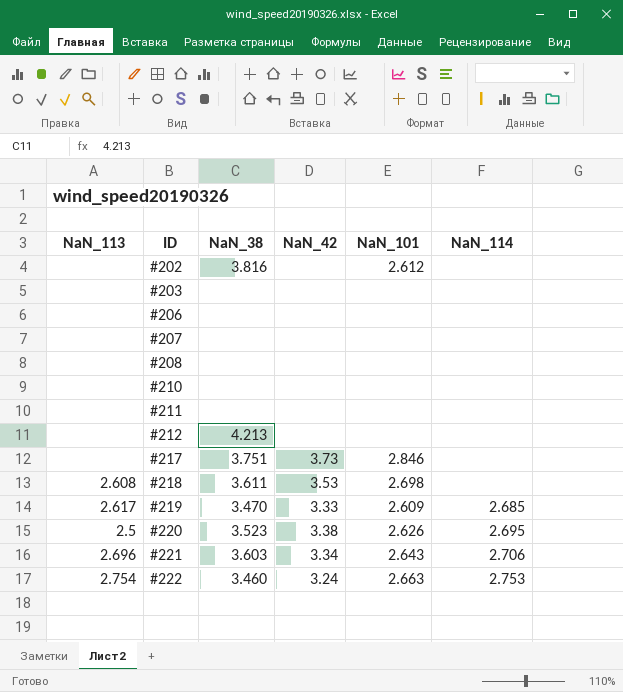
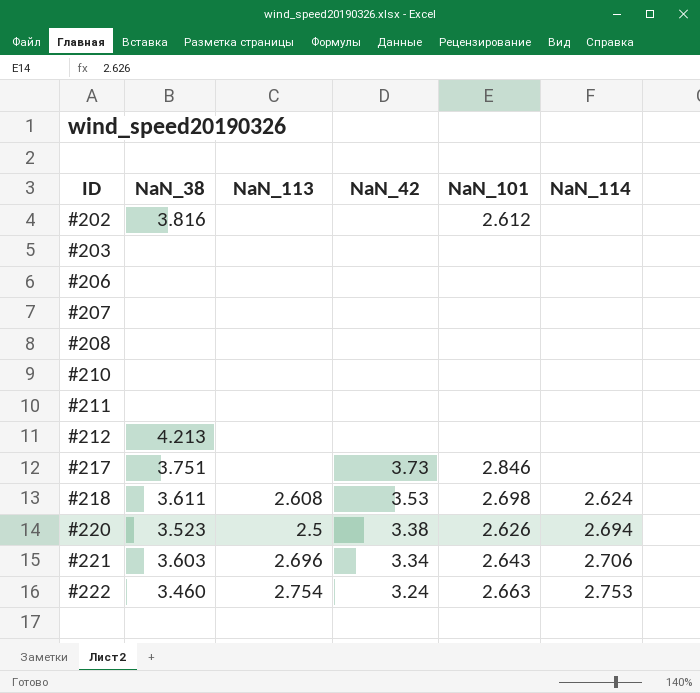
column NaN_113 | position: 1 -> 3
row #219: 2.617 | 3.470 | 3.33 | 2.609 | 2.685 -> none
#218 | NaN_114: none -> 2.624
#220 | NaN_114: 2.695 -> 2.694

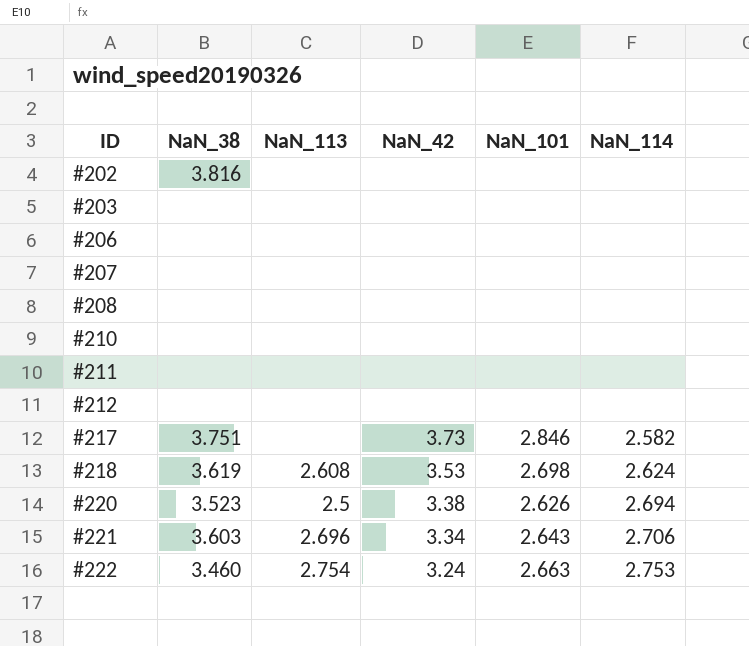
#202 | NaN_101: 2.612 -> none
#212 | NaN_38: 4.213 -> none
#217 | NaN_114: none -> 2.582
#218 | NaN_38: 3.611 -> 3.619

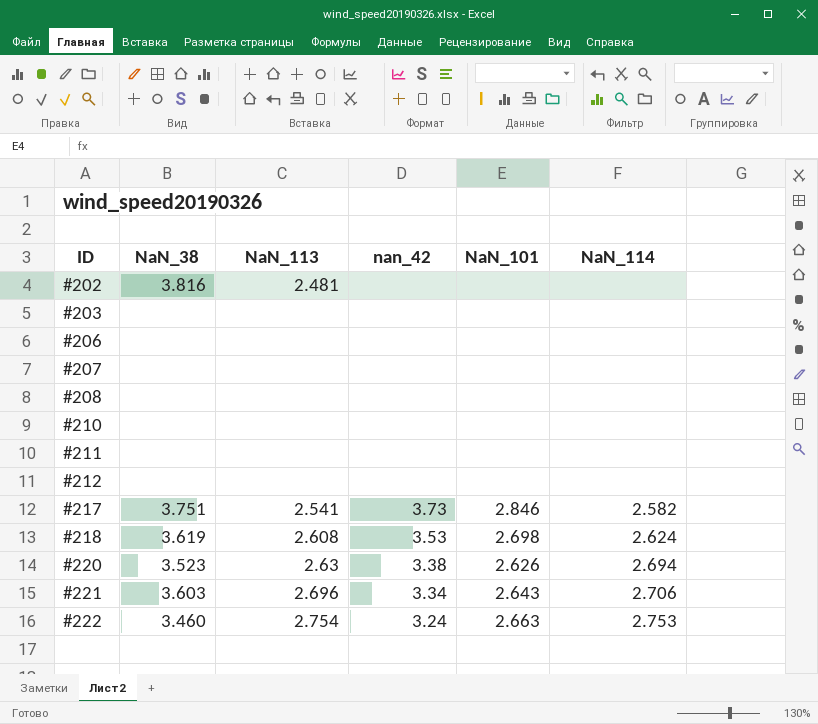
column name: NaN_42 -> nan_42
#202 | NaN_113: none -> 2.481
#217 | NaN_113: none -> 2.541
#220 | NaN_113: 2.5 -> 2.63

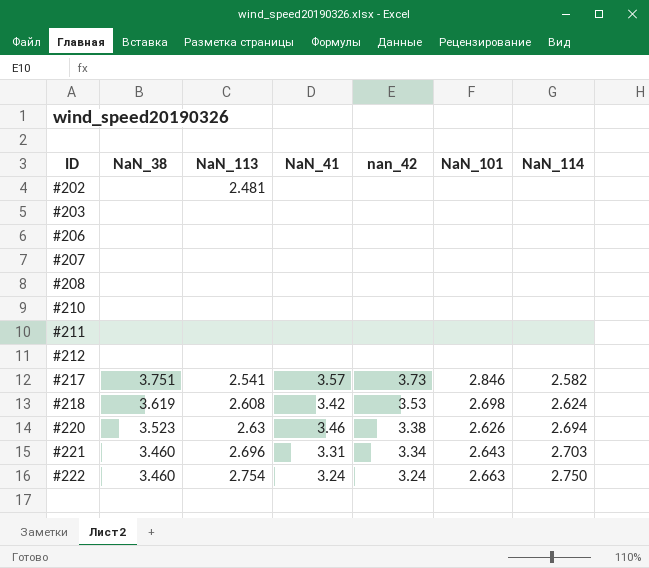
column NaN_41 | position: none -> 4
#202 | NaN_38: 3.816 -> none
#221 | NaN_38: 3.603 -> 3.460
#221 | NaN_114: 2.706 -> 2.703
#222 | NaN_114: 2.753 -> 2.750

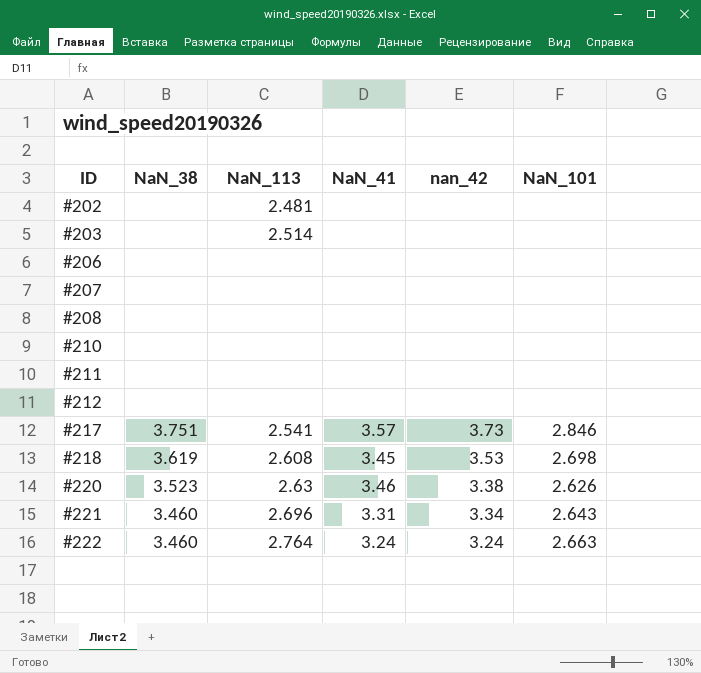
column NaN_114 | position: 7 -> none
#203 | NaN_113: none -> 2.514
#218 | NaN_41: 3.42 -> 3.45
#222 | NaN_113: 2.754 -> 2.764

